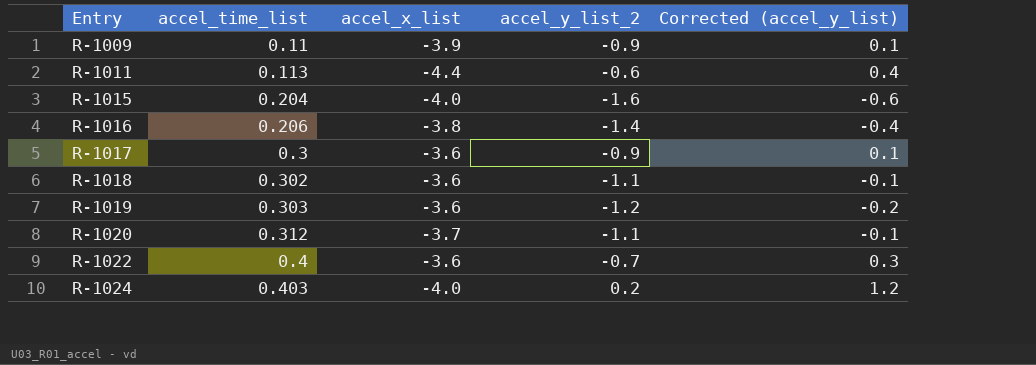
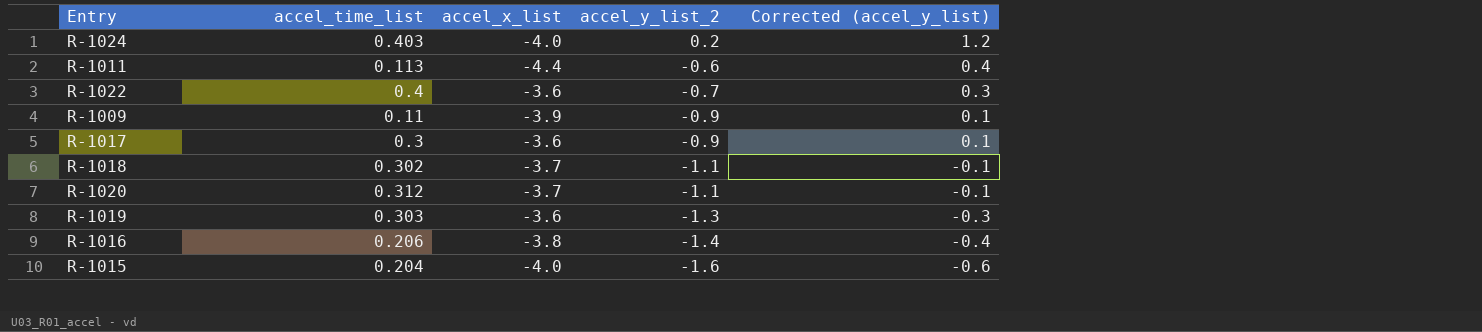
row order: Entry ascending -> accel_y_list_2 descending
R-1018 | accel_x_list: -3.6 -> -3.7
R-1019 | accel_y_list_2: -1.2 -> -1.3
R-1019 | Corrected (accel_y_list): -0.2 -> -0.3

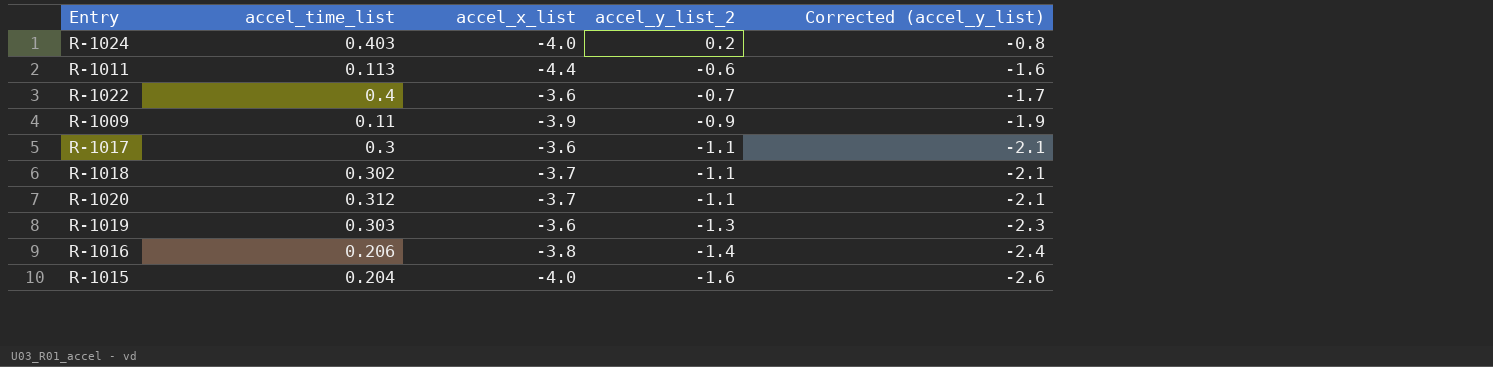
column Corrected (accel_y_list) | formula: [accel_y_list_2] + 1 -> [accel_y_list_2] - 1
R-1017 | accel_y_list_2: -0.9 -> -1.1

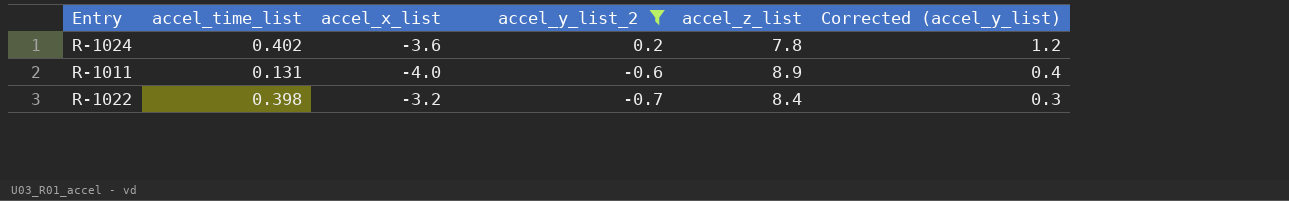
filter: none -> accel_y_list_2 >= -0.7
column accel_z_list | position: none -> 5
column Corrected (accel_y_list) | formula: [accel_y_list_2] - 1 -> [accel_y_list_2] + 1
R-1024 | accel_time_list: 0.403 -> 0.402
R-1024 | accel_x_list: -4.0 -> -3.6
R-1011 | accel_time_list: 0.113 -> 0.131
R-1011 | accel_x_list: -4.4 -> -4.0
R-1022 | accel_time_list: 0.4 -> 0.398
R-1022 | accel_x_list: -3.6 -> -3.2

